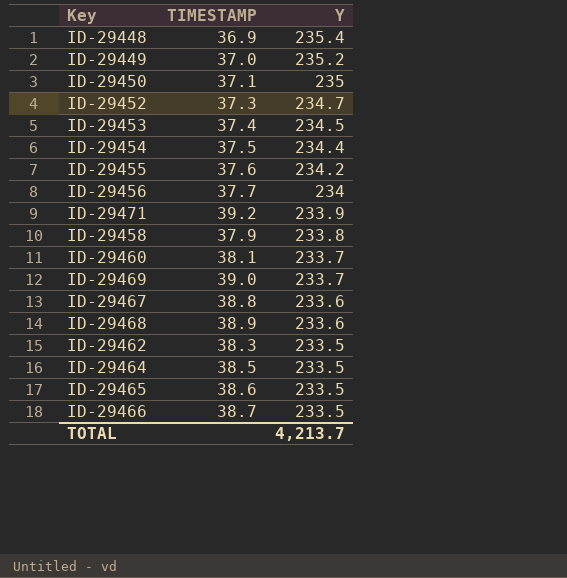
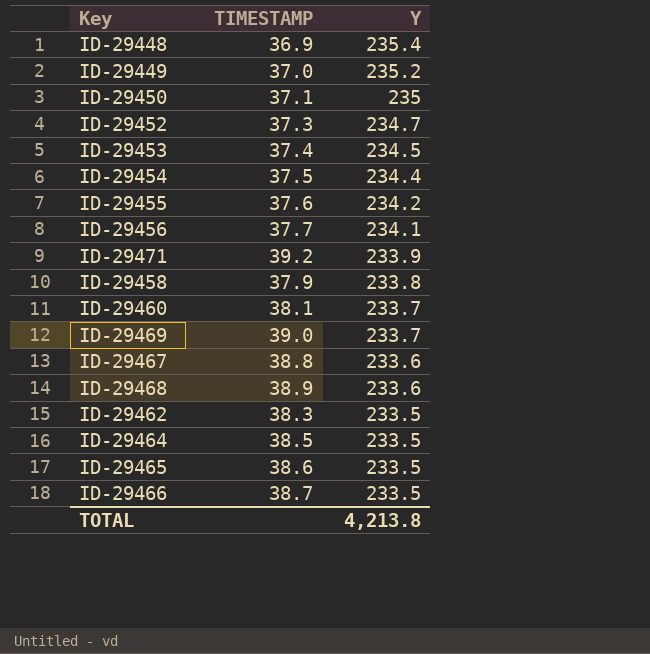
ID-29456 | Y: 234 -> 234.1
TOTAL | Y: 4,213.7 -> 4,213.8

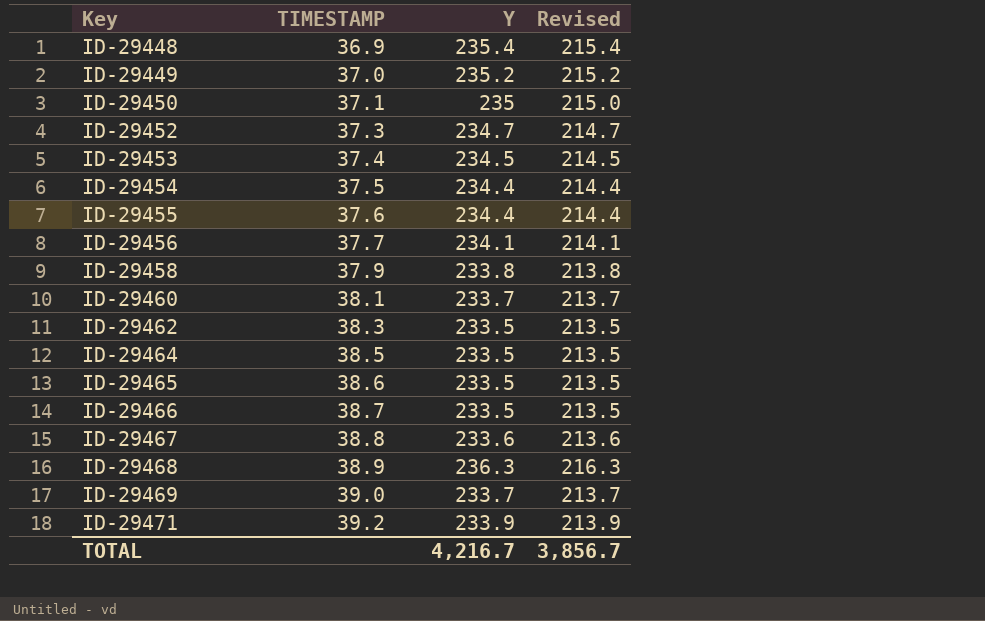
row order: Y descending -> Key ascending
column Revised | formula: none -> [Y] - 20
ID-29455 | Y: 234.2 -> 234.4
ID-29468 | Y: 233.6 -> 236.3
TOTAL | Y: 4,213.8 -> 4,216.7

